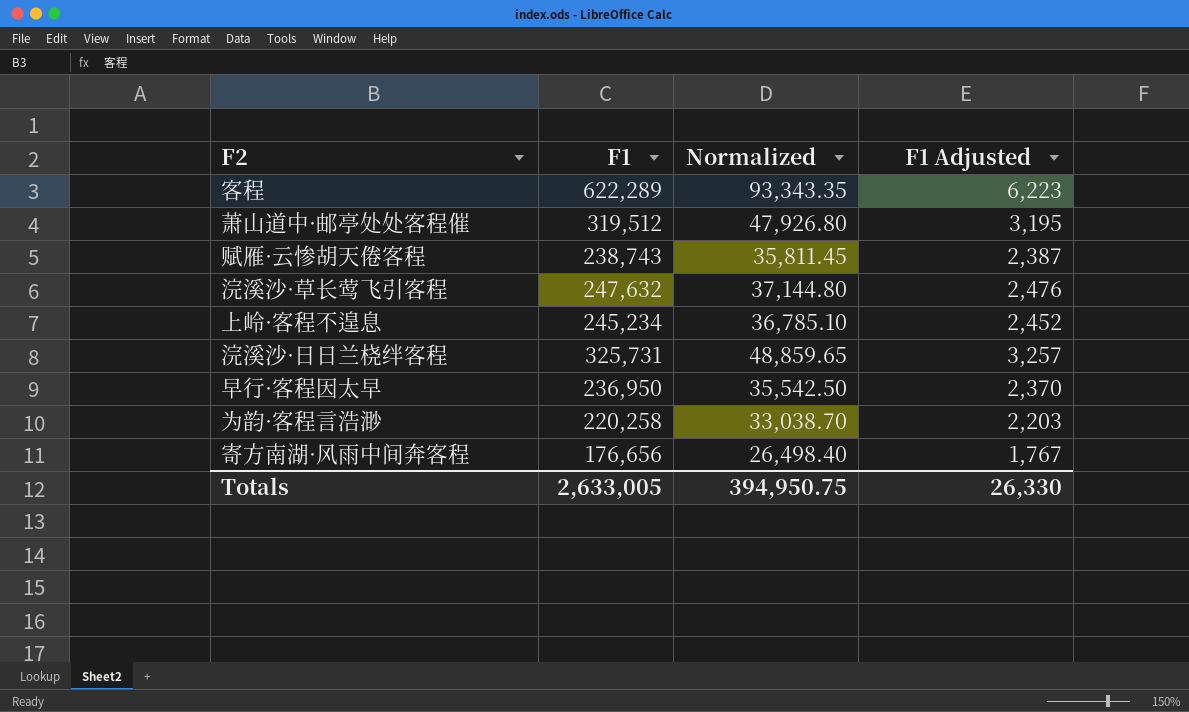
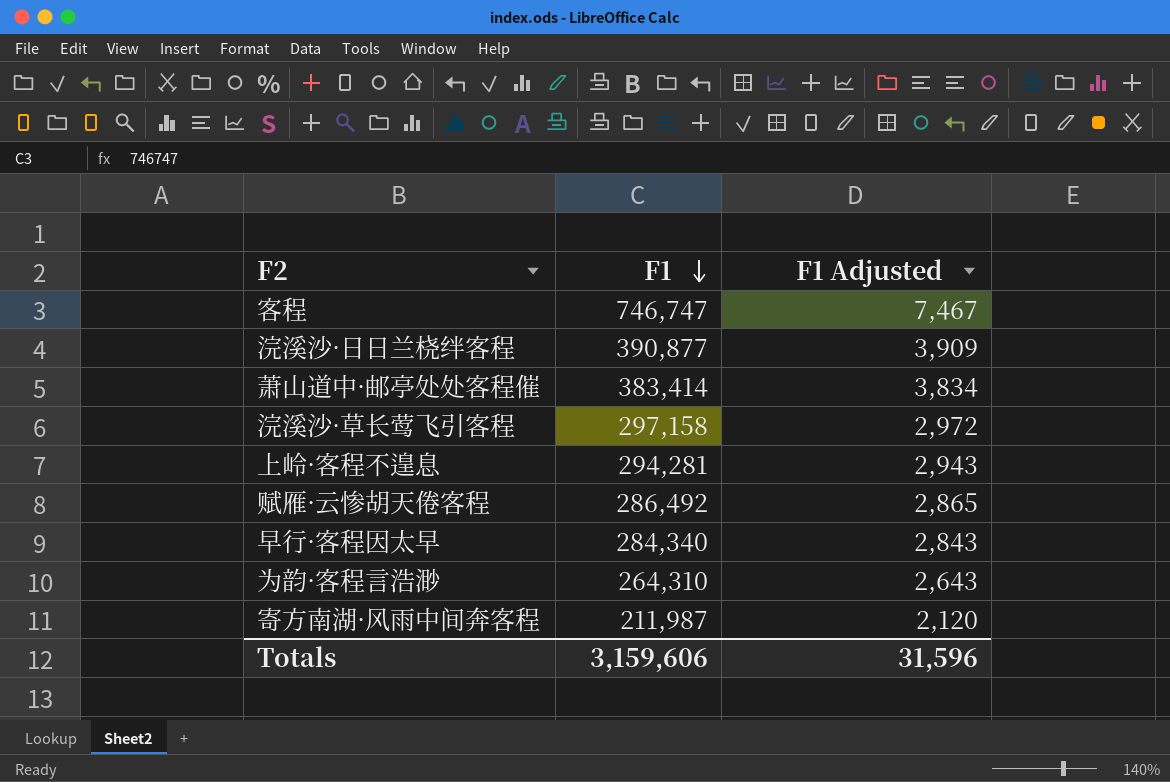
row order: none -> F1 descending
column Normalized | formula: [F1] * 0.15 -> none
客程 | F1: 622,289 -> 746,747
客程 | F1 Adjusted: 6,223 -> 7,467
浣溪沙·日日兰桡绊客程 | F1: 325,731 -> 390,877
浣溪沙·日日兰桡绊客程 | F1 Adjusted: 3,257 -> 3,909
萧山道中·邮亭处处客程催 | F1: 319,512 -> 383,414
萧山道中·邮亭处处客程催 | F1 Adjusted: 3,195 -> 3,834
浣溪沙·草长莺飞引客程 | F1: 247,632 -> 297,158
浣溪沙·草长莺飞引客程 | F1 Adjusted: 2,476 -> 2,972
上岭·客程不遑息 | F1: 245,234 -> 294,281
上岭·客程不遑息 | F1 Adjusted: 2,452 -> 2,943
赋雁·云惨胡天倦客程 | F1: 238,743 -> 286,492
赋雁·云惨胡天倦客程 | F1 Adjusted: 2,387 -> 2,865
早行·客程因太早 | F1: 236,950 -> 284,340
早行·客程因太早 | F1 Adjusted: 2,370 -> 2,843
为韵·客程言浩渺 | F1: 220,258 -> 264,310
为韵·客程言浩渺 | F1 Adjusted: 2,203 -> 2,643
寄方南湖·风雨中间奔客程 | F1: 176,656 -> 211,987
寄方南湖·风雨中间奔客程 | F1 Adjusted: 1,767 -> 2,120
Totals | F1: 2,633,005 -> 3,159,606
Totals | F1 Adjusted: 26,330 -> 31,596

